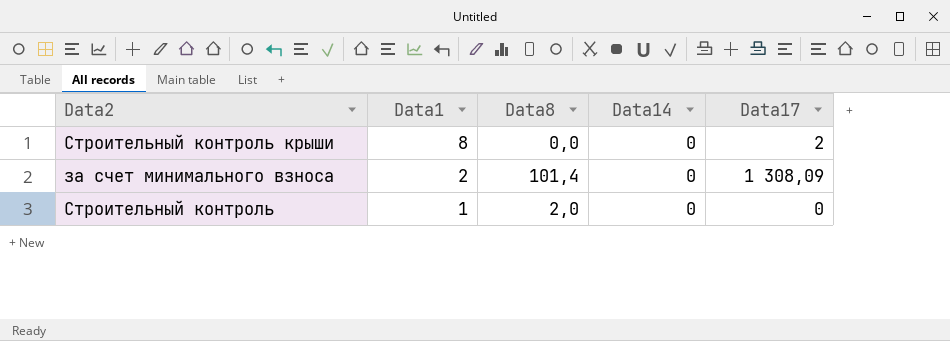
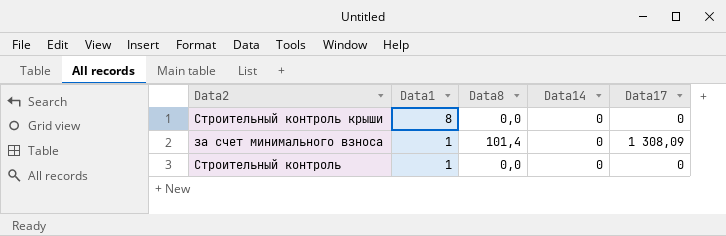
Строительный контроль крыши | Data17: 2 -> 0
за счет минимального взноса | Data1: 2 -> 1
Строительный контроль | Data8: 2,0 -> 0,0

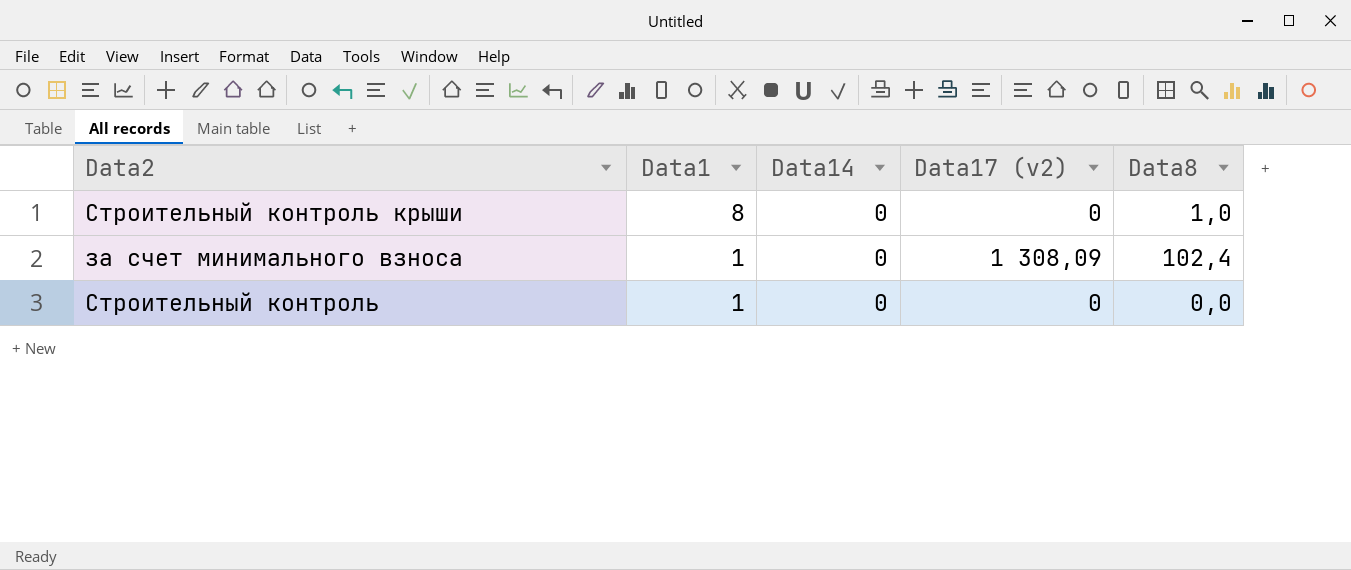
column name: Data17 -> Data17 (v2)
column Data8 | position: 3 -> 5
Строительный контроль крыши | Data8: 0,0 -> 1,0
за счет минимального взноса | Data8: 101,4 -> 102,4

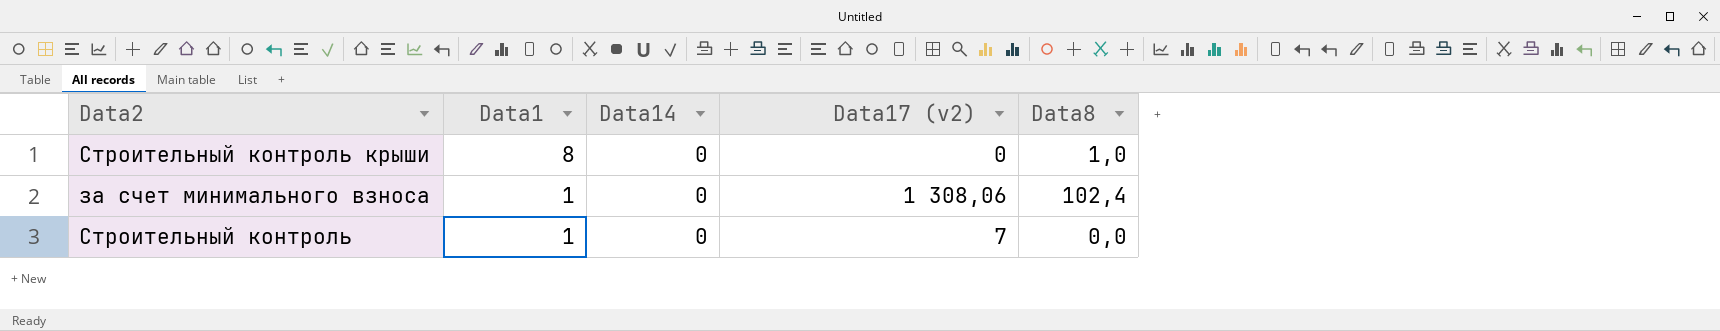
за счет минимального взноса | Data17 (v2): 1 308,09 -> 1 308,06
Строительный контроль | Data17 (v2): 0 -> 7

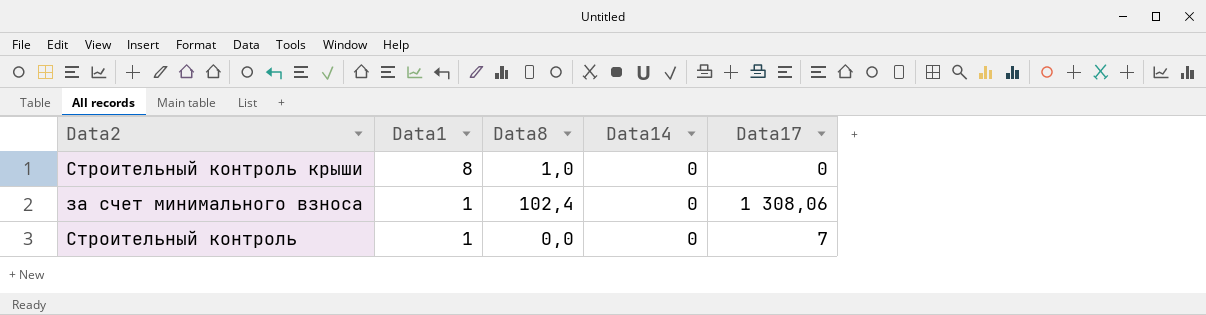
column Data8 | position: 5 -> 3
column name: Data17 (v2) -> Data17

